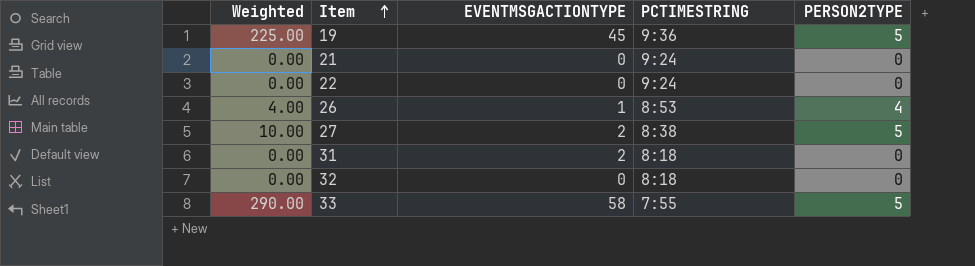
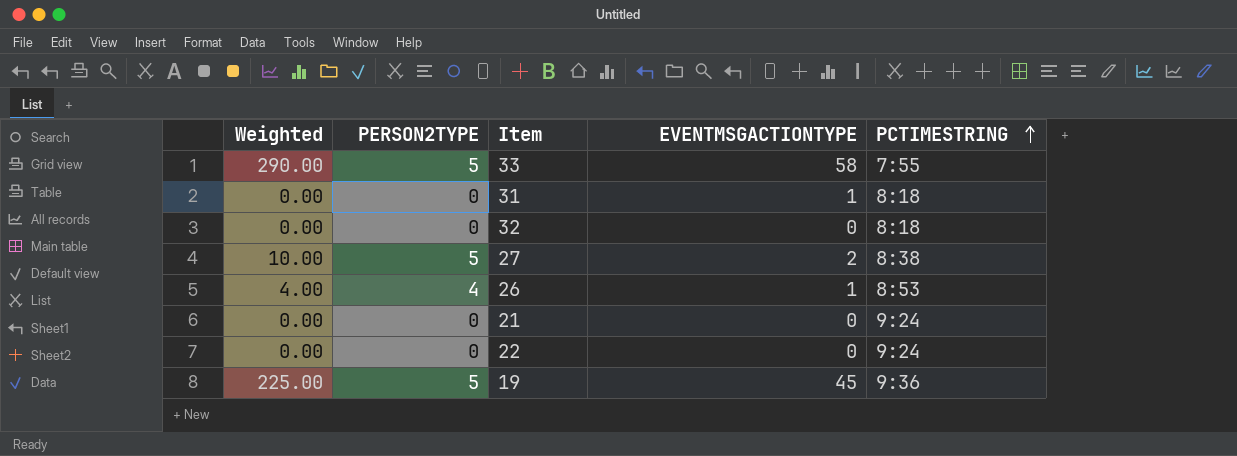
row order: Item ascending -> PCTIMESTRING ascending
column PERSON2TYPE | position: 5 -> 2
31 | EVENTMSGACTIONTYPE: 2 -> 1

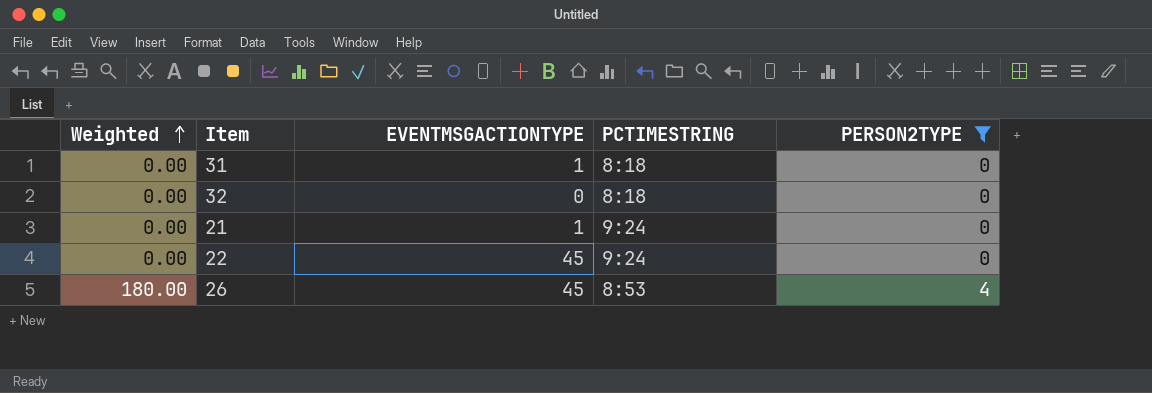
filter: none -> PERSON2TYPE != 5
row order: PCTIMESTRING ascending -> Weighted ascending
column PERSON2TYPE | position: 2 -> 5
21 | EVENTMSGACTIONTYPE: 0 -> 1
22 | EVENTMSGACTIONTYPE: 0 -> 45
26 | Weighted: 4.00 -> 180.00
26 | EVENTMSGACTIONTYPE: 1 -> 45

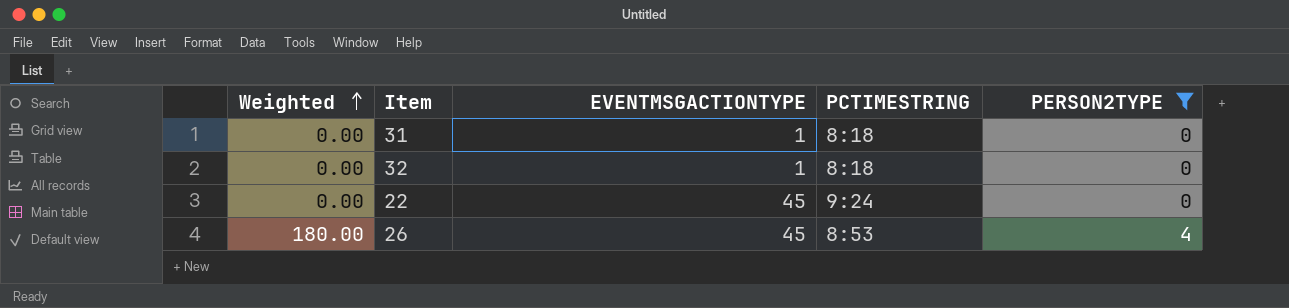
row 21: 0.00 | 1 | 9:24 | 0 -> none
32 | EVENTMSGACTIONTYPE: 0 -> 1

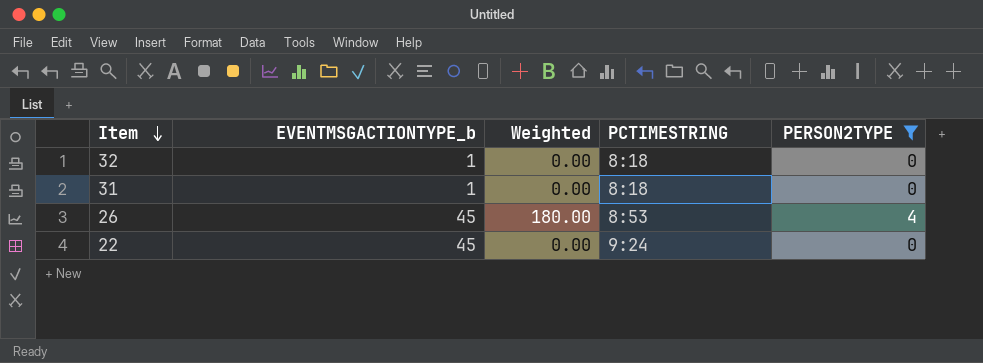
row order: Weighted ascending -> Item descending
column name: EVENTMSGACTIONTYPE -> EVENTMSGACTIONTYPE_b
column Weighted | position: 1 -> 3

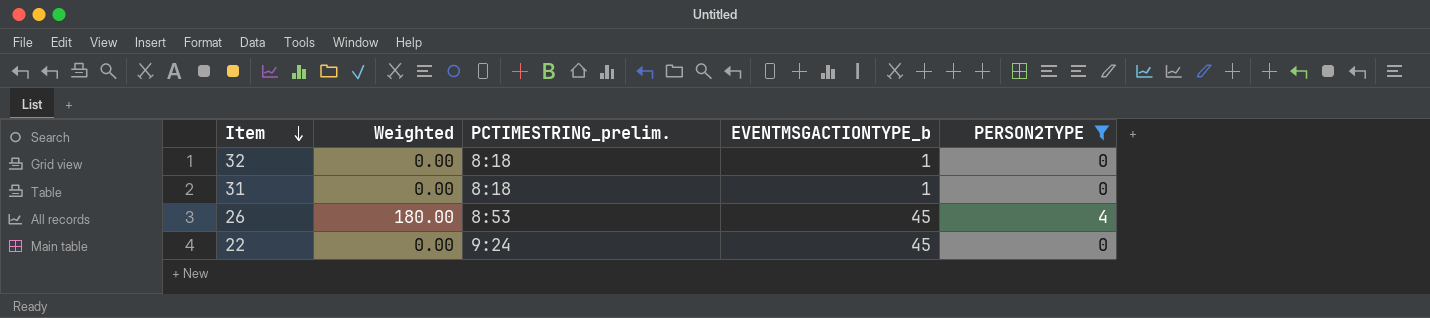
column name: PCTIMESTRING -> PCTIMESTRING_prelim.
column EVENTMSGACTIONTYPE_b | position: 2 -> 4

